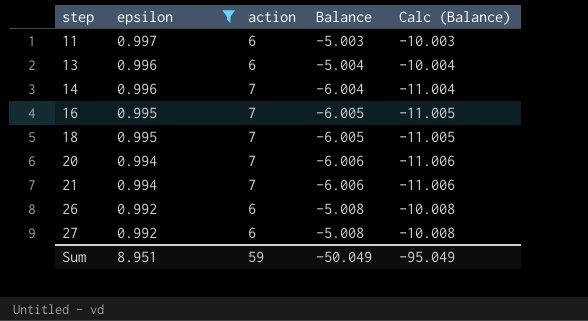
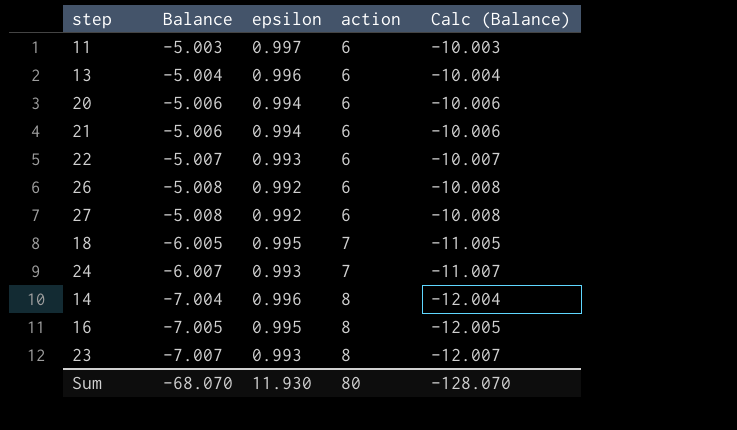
filter: epsilon != 0.993 -> none
row order: step ascending -> Balance descending
column Balance | position: 4 -> 2
20 | Balance: -6.006 -> -5.006
20 | action: 7 -> 6
20 | Calc (Balance): -11.006 -> -10.006
21 | Balance: -6.006 -> -5.006
21 | action: 7 -> 6
21 | Calc (Balance): -11.006 -> -10.006
14 | Balance: -6.004 -> -7.004
14 | action: 7 -> 8
14 | Calc (Balance): -11.004 -> -12.004
16 | Balance: -6.005 -> -7.005
16 | action: 7 -> 8
16 | Calc (Balance): -11.005 -> -12.005
Sum | Balance: -50.049 -> -68.070
Sum | epsilon: 8.951 -> 11.930
Sum | action: 59 -> 80
Sum | Calc (Balance): -95.049 -> -128.070

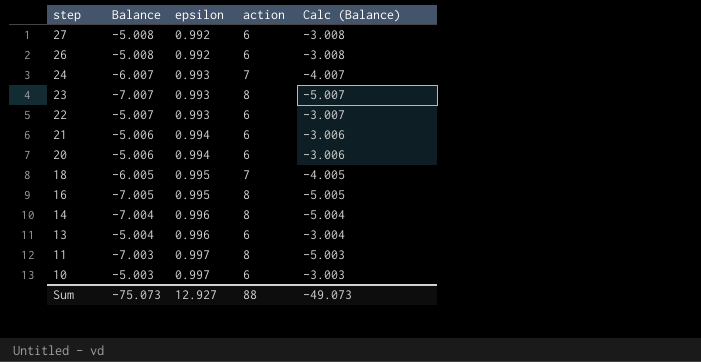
row order: Balance descending -> step descending
column Calc (Balance) | formula: [Balance] - 5 -> [Balance] + 2
11 | Balance: -5.003 -> -7.003
11 | action: 6 -> 8
row 10: none -> -5.003 | 0.997 | 6 | -3.003
Sum | Balance: -68.070 -> -75.073
Sum | epsilon: 11.930 -> 12.927
Sum | action: 80 -> 88
Sum | Calc (Balance): -128.070 -> -49.073

